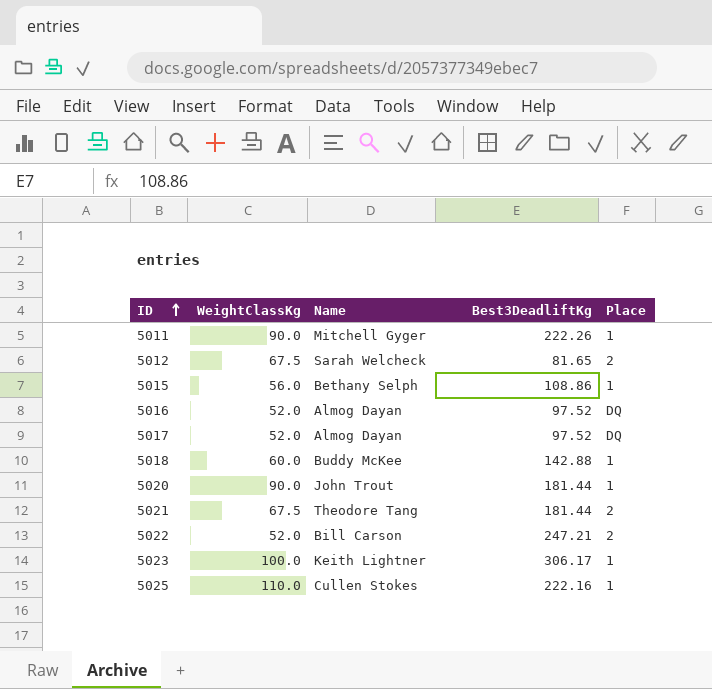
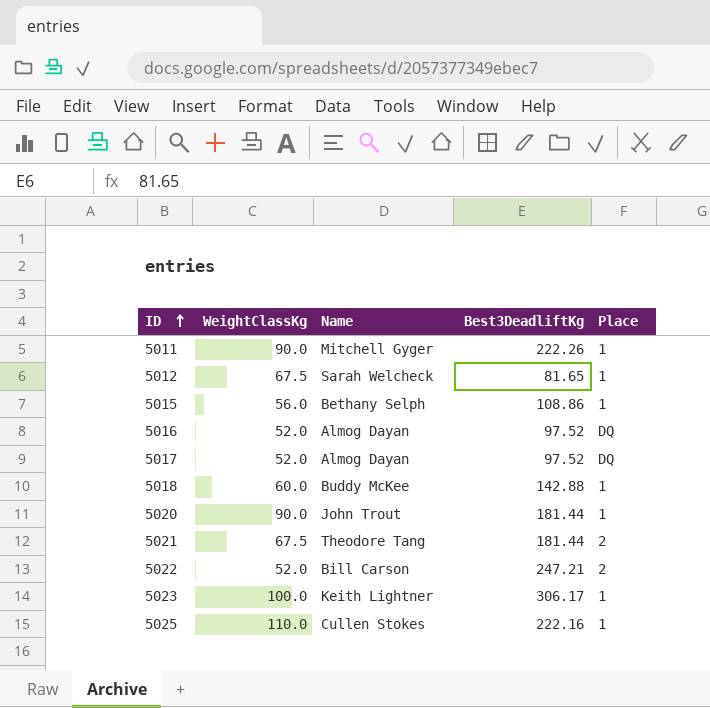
5012 | Place: 2 -> 1

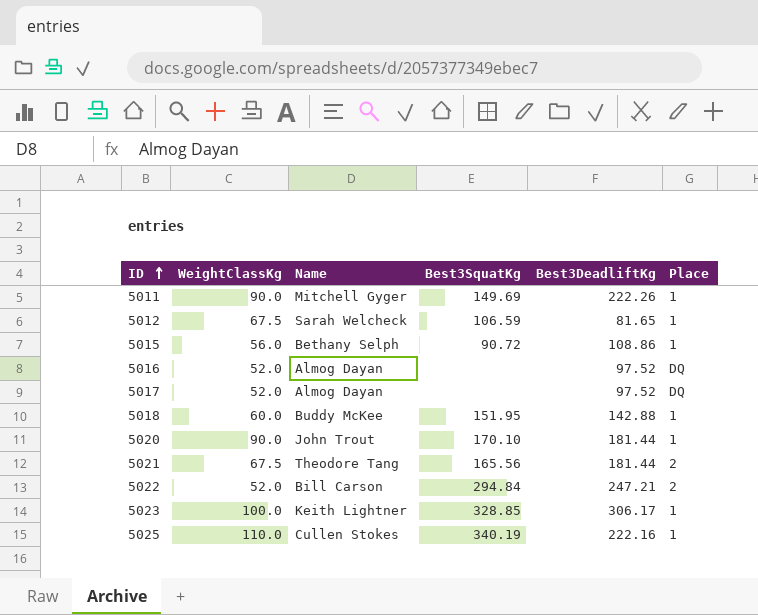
column Best3SquatKg | position: none -> 4

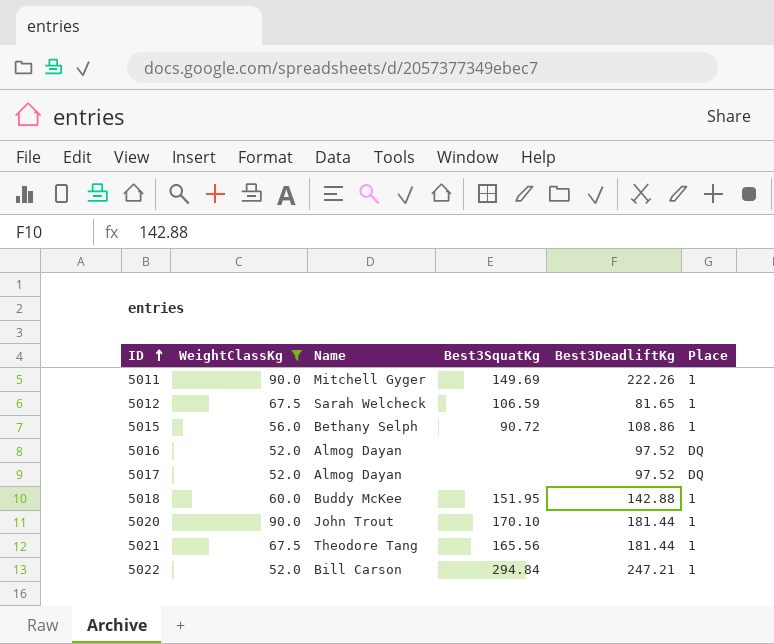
filter: none -> WeightClassKg <= 90.0
5021 | Place: 2 -> 1
5022 | Place: 2 -> 1

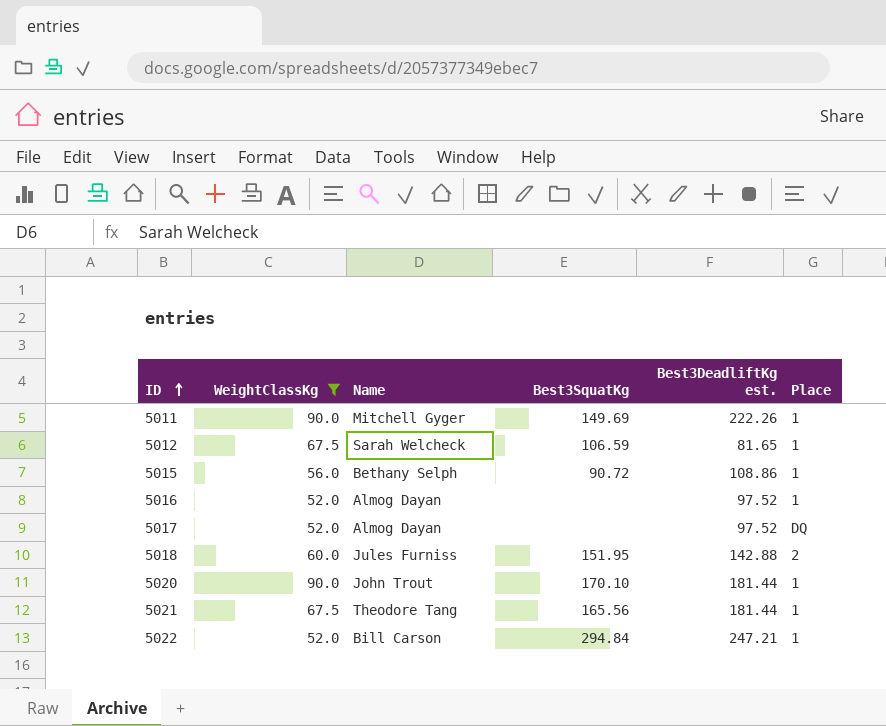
column name: Best3DeadliftKg -> Best3DeadliftKg est.
5016 | Place: DQ -> 1
5018 | Name: Buddy McKee -> Jules Furniss
5018 | Place: 1 -> 2

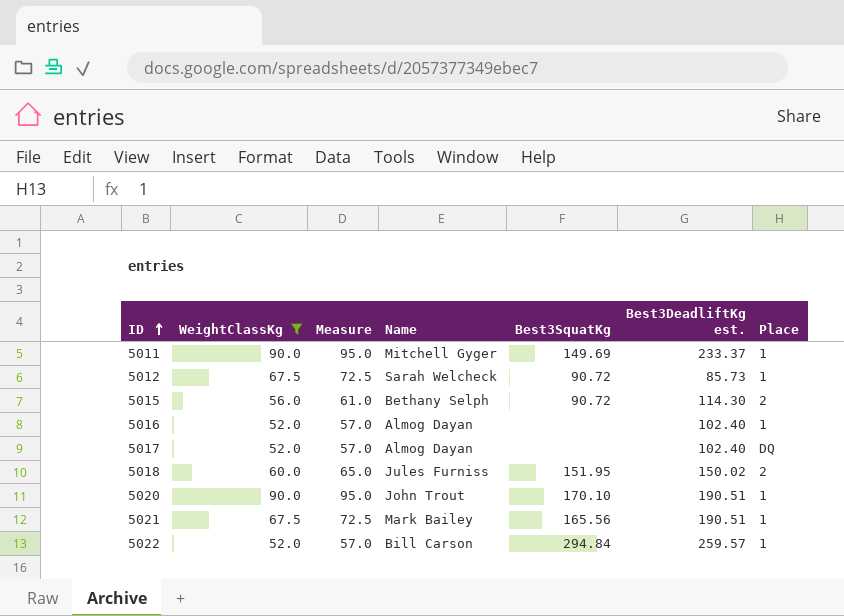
column Measure | formula: none -> [WeightClassKg] + 5
5011 | Best3DeadliftKg est.: 222.26 -> 233.37
5012 | Best3SquatKg: 106.59 -> 90.72
5012 | Best3DeadliftKg est.: 81.65 -> 85.73
5015 | Best3DeadliftKg est.: 108.86 -> 114.30
5015 | Place: 1 -> 2
5016 | Best3DeadliftKg est.: 97.52 -> 102.40
5017 | Best3DeadliftKg est.: 97.52 -> 102.40
5018 | Best3DeadliftKg est.: 142.88 -> 150.02
5020 | Best3DeadliftKg est.: 181.44 -> 190.51
5021 | Name: Theodore Tang -> Mark Bailey
5021 | Best3DeadliftKg est.: 181.44 -> 190.51
5022 | Best3DeadliftKg est.: 247.21 -> 259.57

